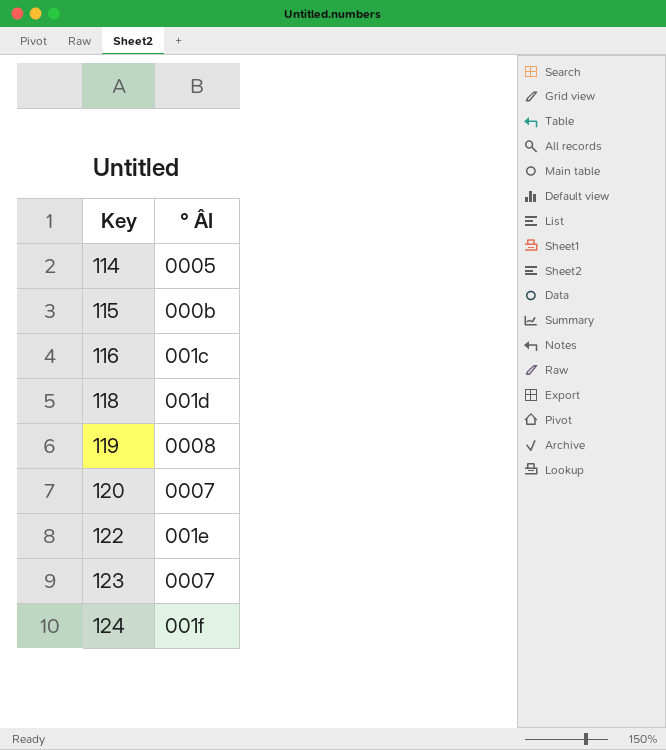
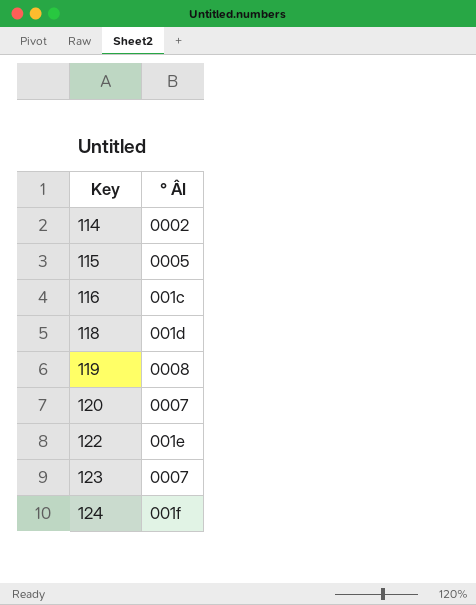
114 | ° ÂI: 0005 -> 0002
115 | ° ÂI: 000b -> 0005

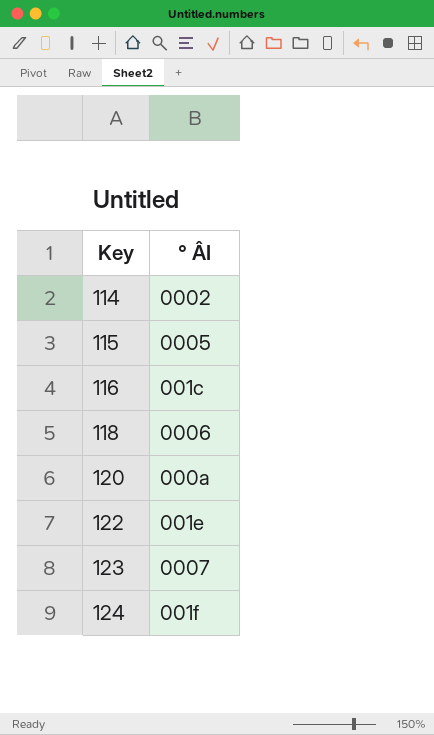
row 119: 0008 -> none
118 | ° ÂI: 001d -> 0006
120 | ° ÂI: 0007 -> 000a

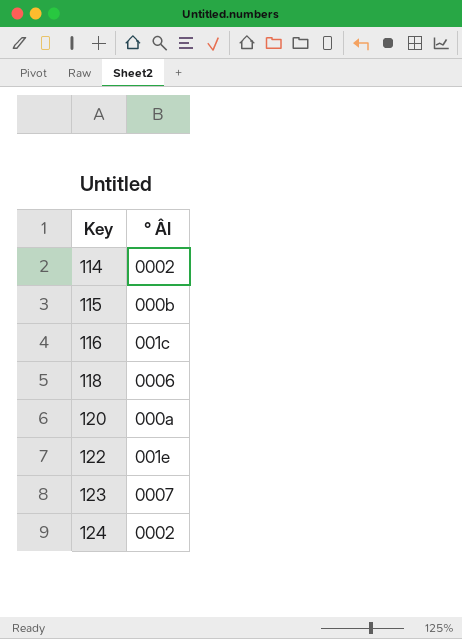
115 | ° ÂI: 0005 -> 000b
124 | ° ÂI: 001f -> 0002

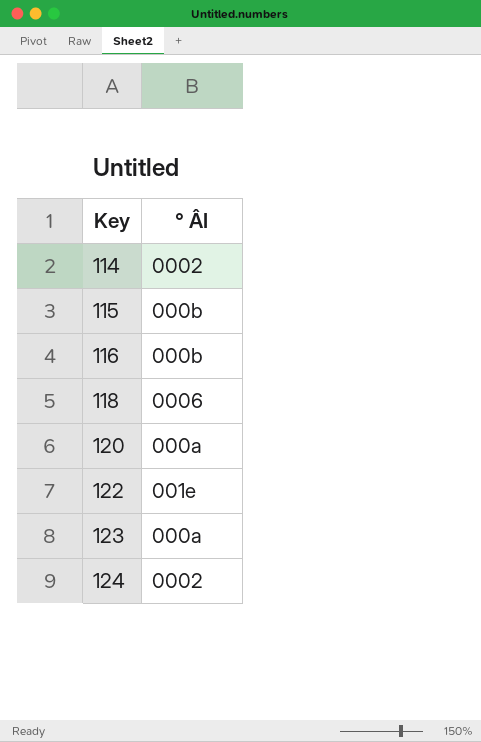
116 | ° ÂI: 001c -> 000b
123 | ° ÂI: 0007 -> 000a

